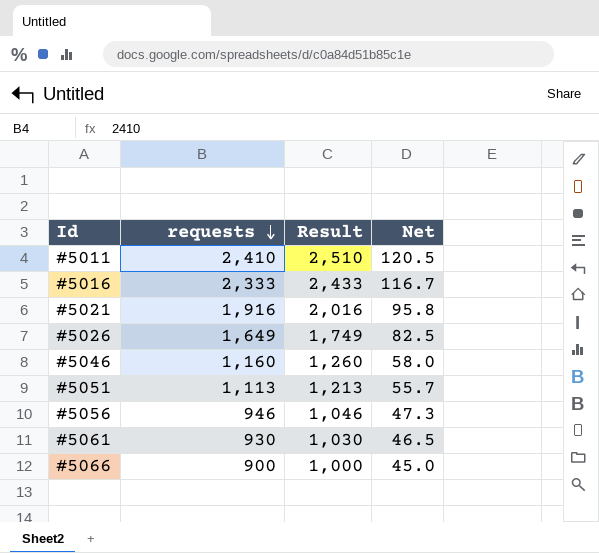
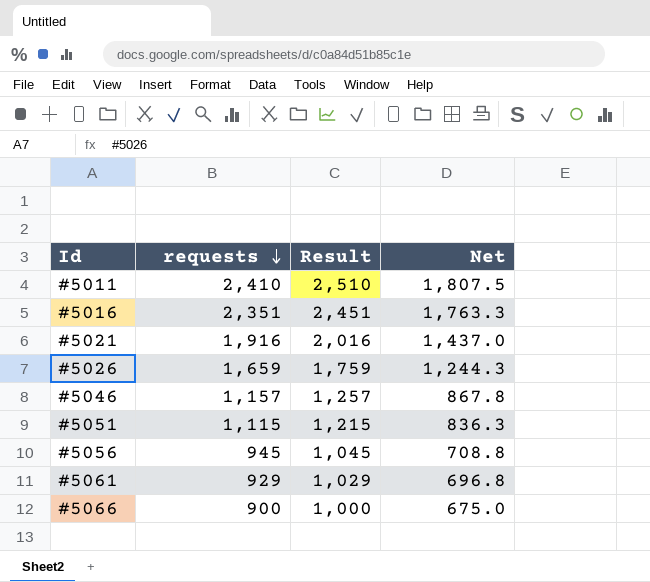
column Net | formula: [requests] * 0.05 -> [requests] * 0.75
#5016 | requests: 2,333 -> 2,351
#5016 | Result: 2,433 -> 2,451
#5026 | requests: 1,649 -> 1,659
#5026 | Result: 1,749 -> 1,759
#5046 | requests: 1,160 -> 1,157
#5046 | Result: 1,260 -> 1,257
#5051 | requests: 1,113 -> 1,115
#5051 | Result: 1,213 -> 1,215
#5056 | requests: 946 -> 945
#5056 | Result: 1,046 -> 1,045
#5061 | requests: 930 -> 929
#5061 | Result: 1,030 -> 1,029

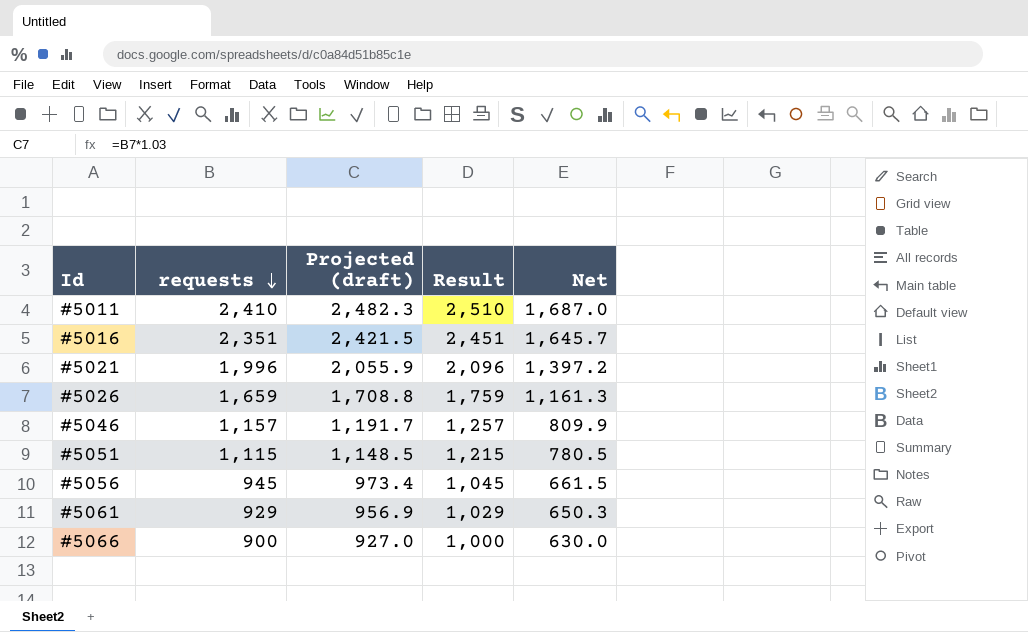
column Projected (draft) | formula: none -> [requests] * 1.03
column Net | formula: [requests] * 0.75 -> [requests] * 0.7
#5021 | requests: 1,916 -> 1,996
#5021 | Result: 2,016 -> 2,096

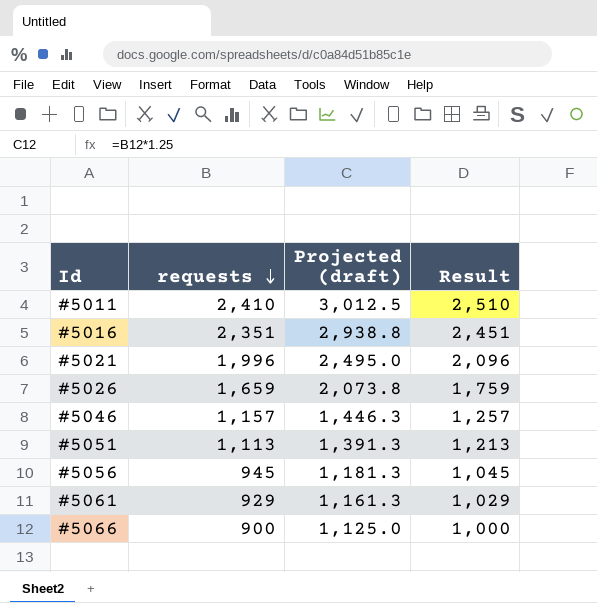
column Net | formula: [requests] * 0.7 -> none
column Projected (draft) | formula: [requests] * 1.03 -> [requests] * 1.25
#5051 | requests: 1,115 -> 1,113
#5051 | Result: 1,215 -> 1,213

